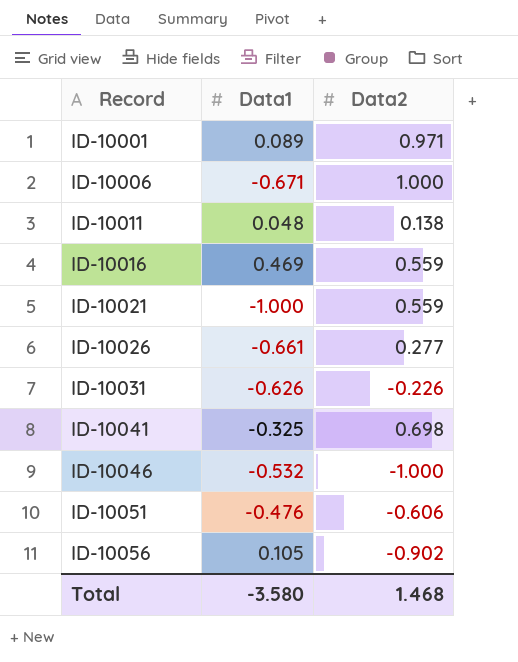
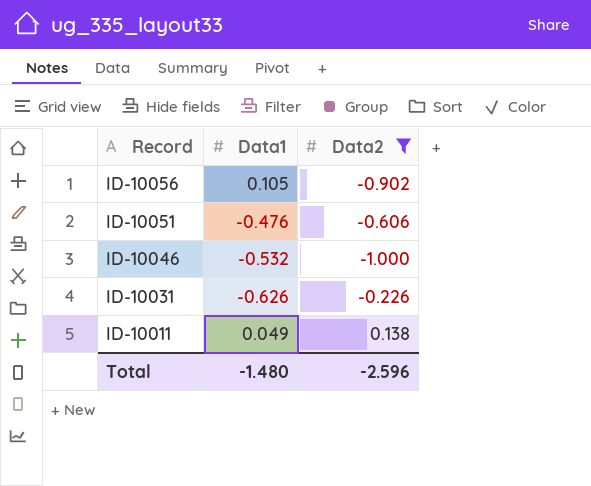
filter: none -> Data2 <= 0.138
row order: Record ascending -> Record descending
ID-10011 | Data1: 0.048 -> 0.049
Total | Data1: -3.580 -> -1.480
Total | Data2: 1.468 -> -2.596

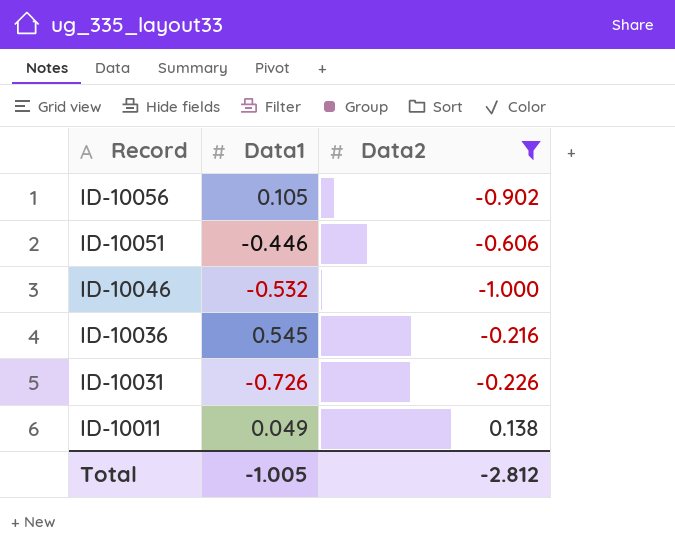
ID-10051 | Data1: -0.476 -> -0.446
row ID-10036: none -> 0.545 | -0.216
ID-10031 | Data1: -0.626 -> -0.726
Total | Data1: -1.480 -> -1.005
Total | Data2: -2.596 -> -2.812

